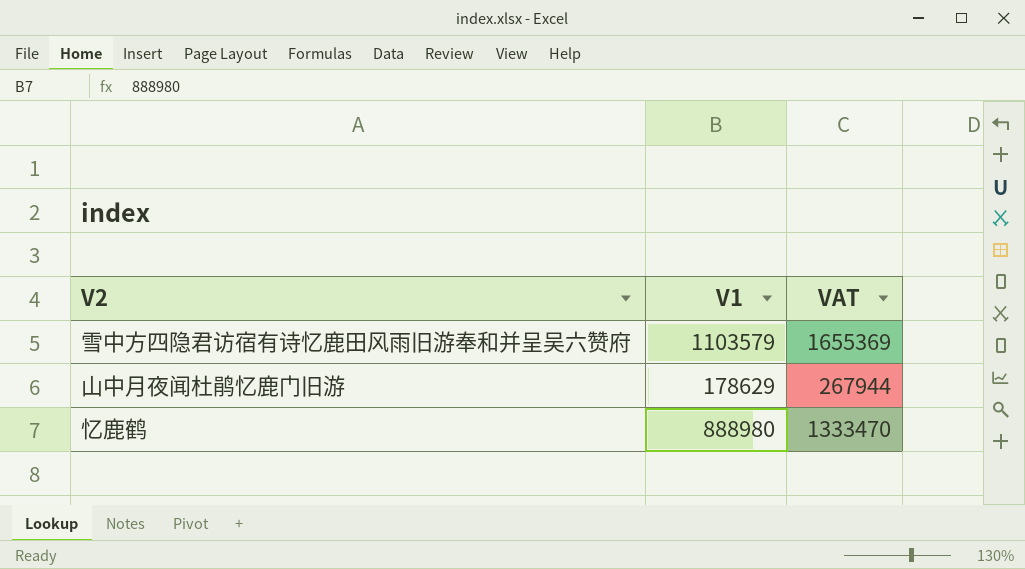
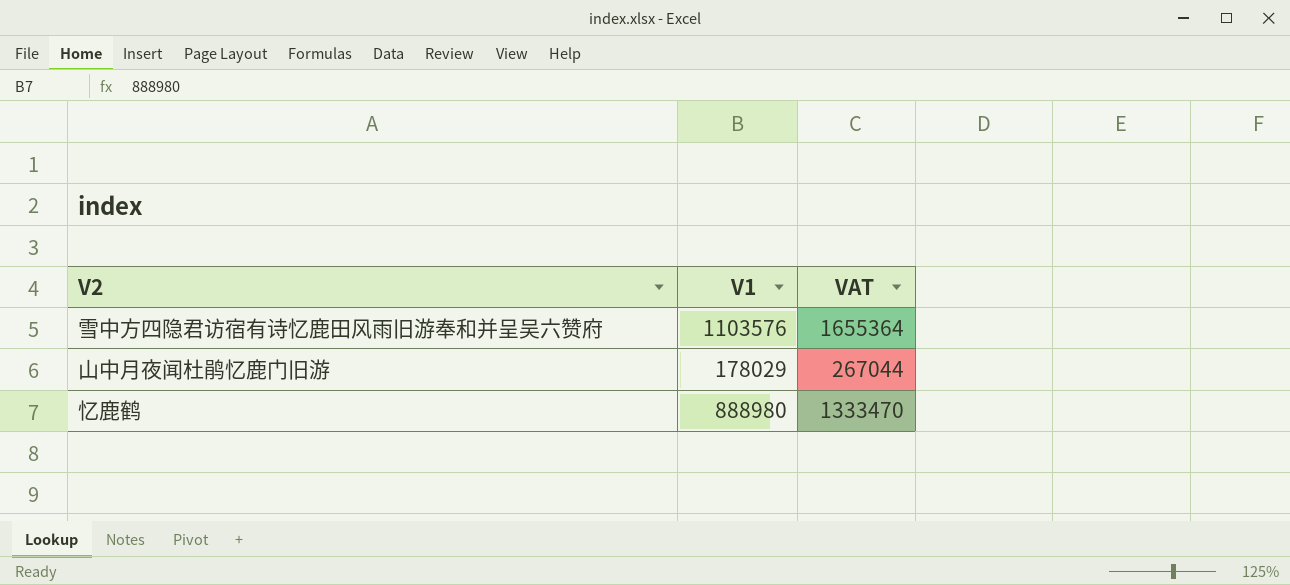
雪中方四隐君访宿有诗忆鹿田风雨旧游奉和并呈吴六赞府 | V1: 1103579 -> 1103576
雪中方四隐君访宿有诗忆鹿田风雨旧游奉和并呈吴六赞府 | VAT: 1655369 -> 1655364
山中月夜闻杜鹃忆鹿门旧游 | V1: 178629 -> 178029
山中月夜闻杜鹃忆鹿门旧游 | VAT: 267944 -> 267044

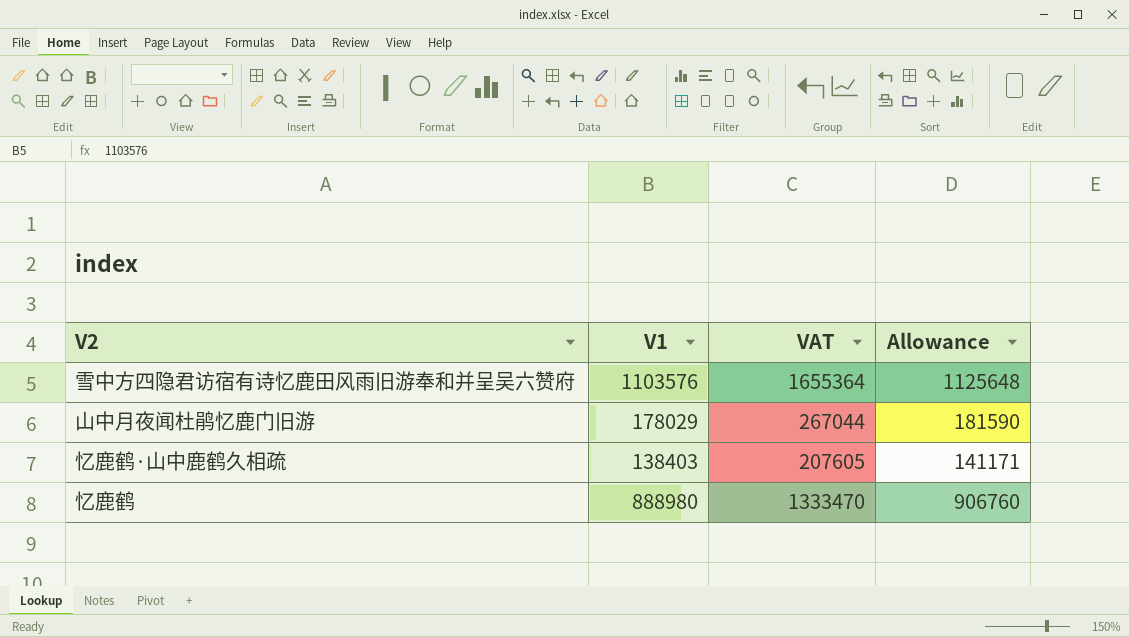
column Allowance | formula: none -> [V1] * 1.02
row 忆鹿鹤·山中鹿鹤久相疏: none -> 138403 | 207605 | 141171

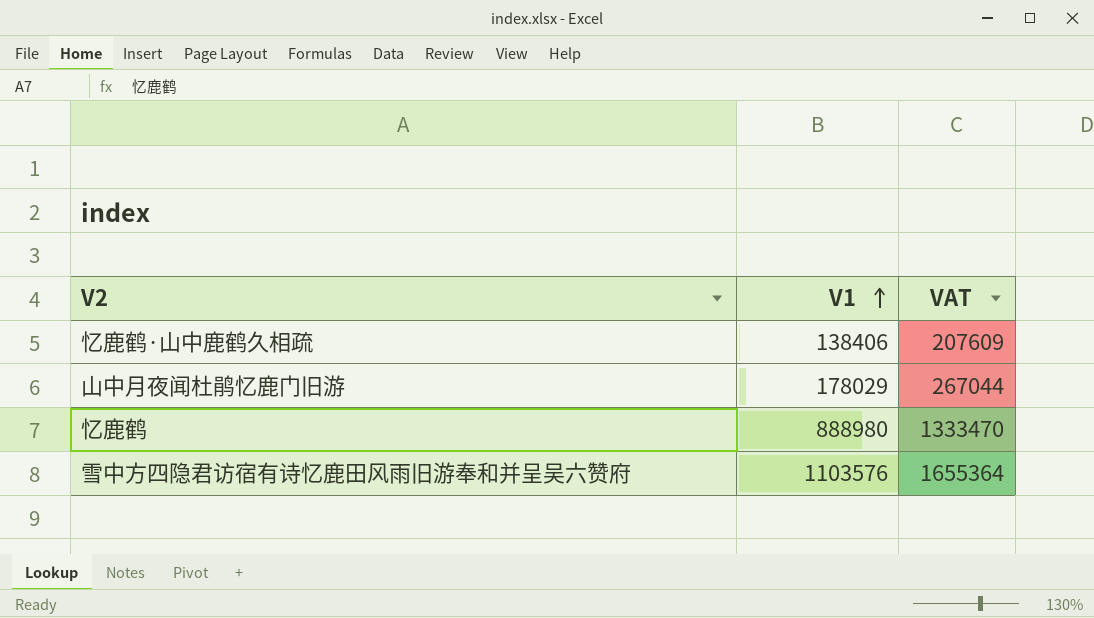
row order: none -> V1 ascending
column Allowance | formula: [V1] * 1.02 -> none
忆鹿鹤·山中鹿鹤久相疏 | V1: 138403 -> 138406
忆鹿鹤·山中鹿鹤久相疏 | VAT: 207605 -> 207609

